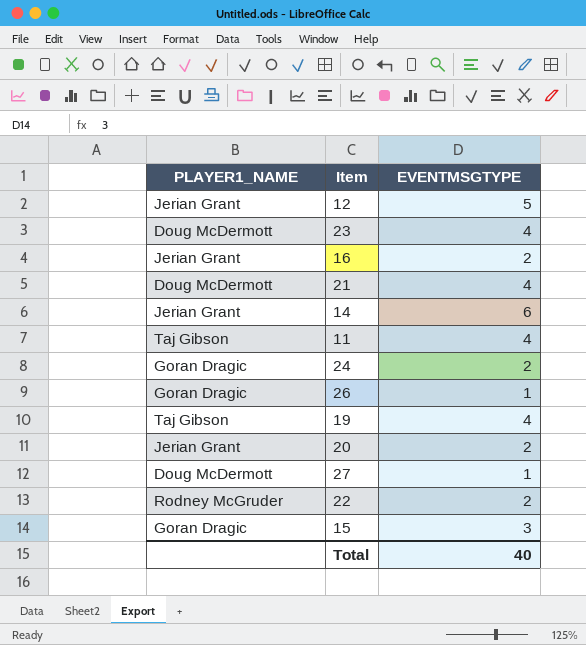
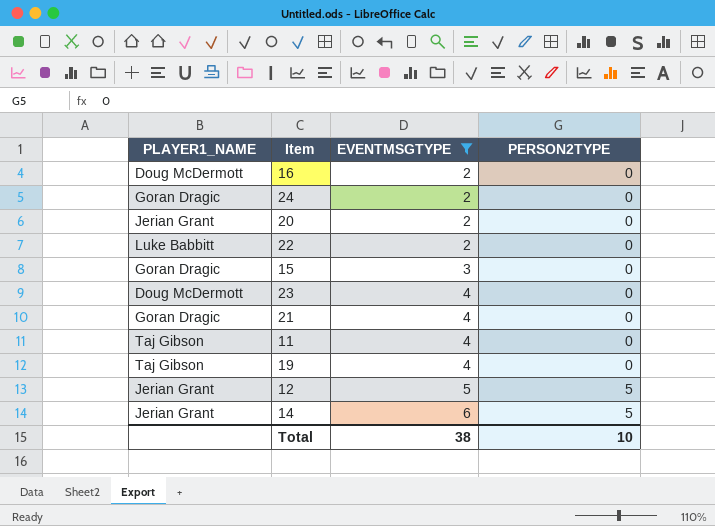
filter: none -> EVENTMSGTYPE != 1
row order: none -> EVENTMSGTYPE ascending
column PERSON2TYPE | position: none -> 4
16 | PLAYER1_NAME: Jerian Grant -> Doug McDermott
22 | PLAYER1_NAME: Rodney McGruder -> Luke Babbitt
21 | PLAYER1_NAME: Doug McDermott -> Goran Dragic
Total | EVENTMSGTYPE: 40 -> 38

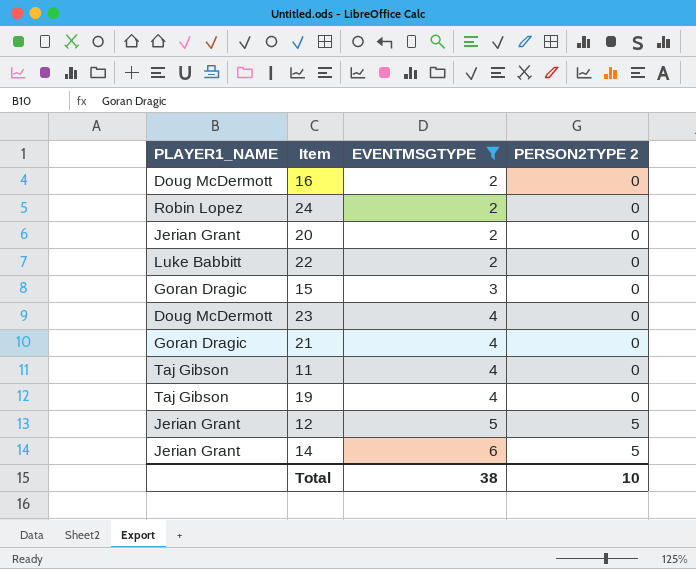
column name: PERSON2TYPE -> PERSON2TYPE 2
24 | PLAYER1_NAME: Goran Dragic -> Robin Lopez

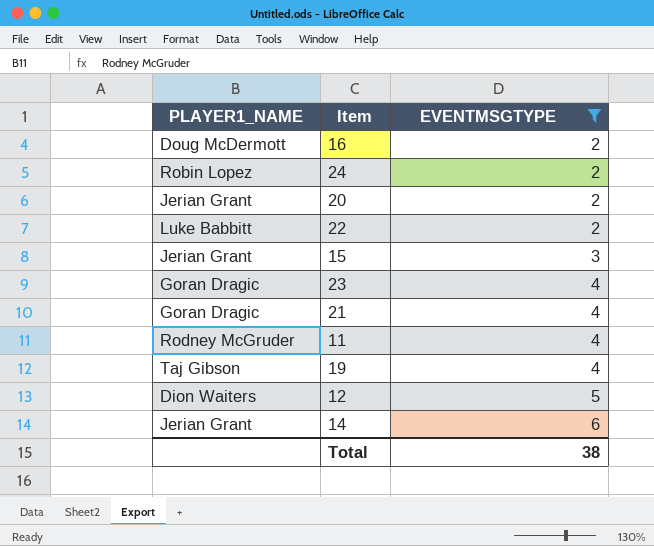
column PERSON2TYPE 2 | position: 4 -> none
15 | PLAYER1_NAME: Goran Dragic -> Jerian Grant
23 | PLAYER1_NAME: Doug McDermott -> Goran Dragic
11 | PLAYER1_NAME: Taj Gibson -> Rodney McGruder
12 | PLAYER1_NAME: Jerian Grant -> Dion Waiters

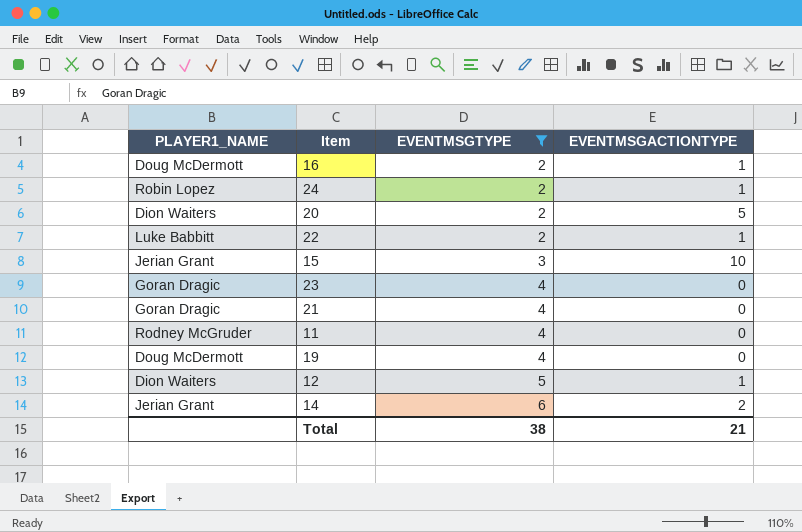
column EVENTMSGACTIONTYPE | position: none -> 4
20 | PLAYER1_NAME: Jerian Grant -> Dion Waiters
19 | PLAYER1_NAME: Taj Gibson -> Doug McDermott

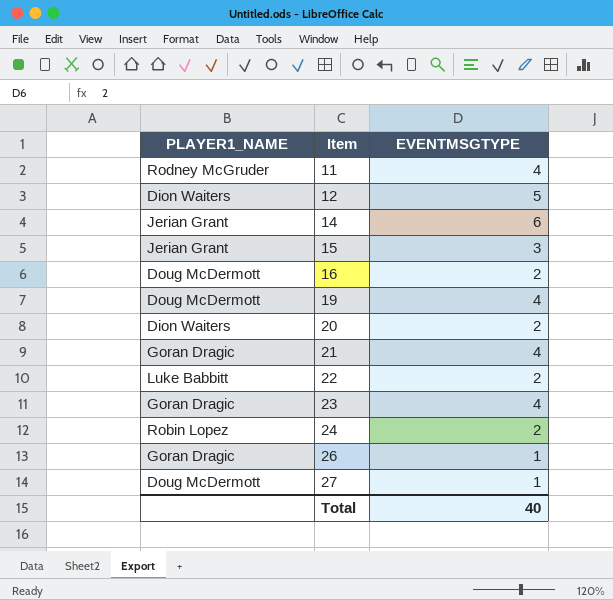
filter: EVENTMSGTYPE != 1 -> none
row order: EVENTMSGTYPE ascending -> Item ascending
column EVENTMSGACTIONTYPE | position: 4 -> none
Total | EVENTMSGTYPE: 38 -> 40

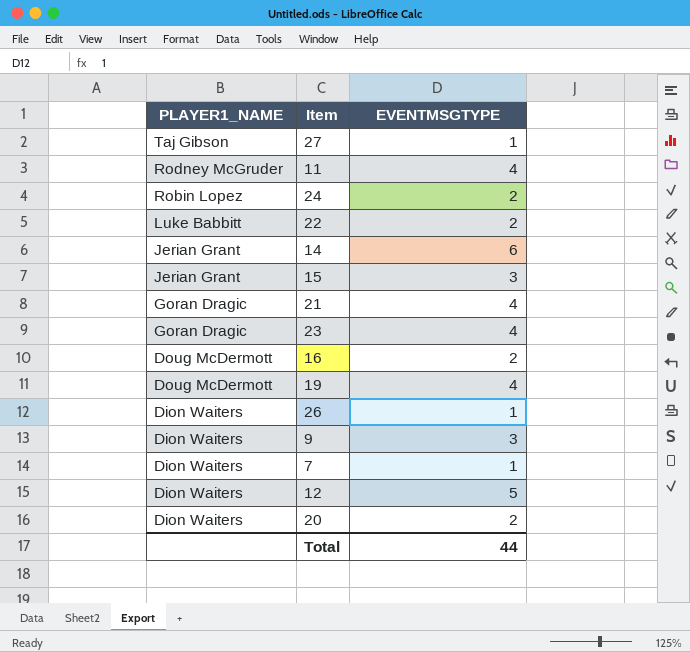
row order: Item ascending -> PLAYER1_NAME descending
27 | PLAYER1_NAME: Doug McDermott -> Taj Gibson
26 | PLAYER1_NAME: Goran Dragic -> Dion Waiters
row 9: none -> Dion Waiters | 3
row 7: none -> Dion Waiters | 1
Total | EVENTMSGTYPE: 40 -> 44

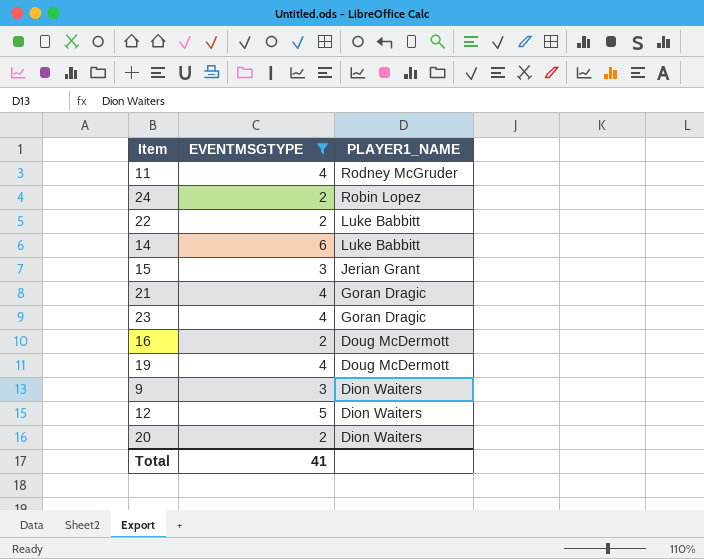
filter: none -> EVENTMSGTYPE != 1
column PLAYER1_NAME | position: 1 -> 3
14 | PLAYER1_NAME: Jerian Grant -> Luke Babbitt
Total | EVENTMSGTYPE: 44 -> 41

